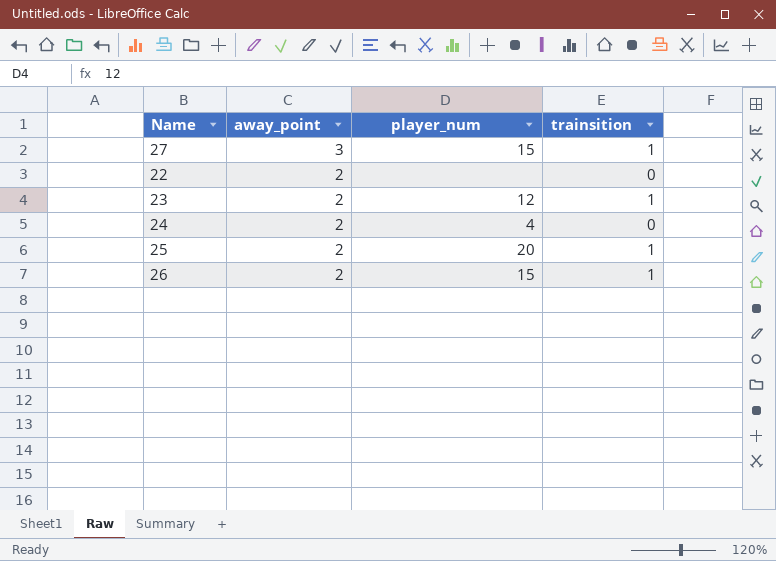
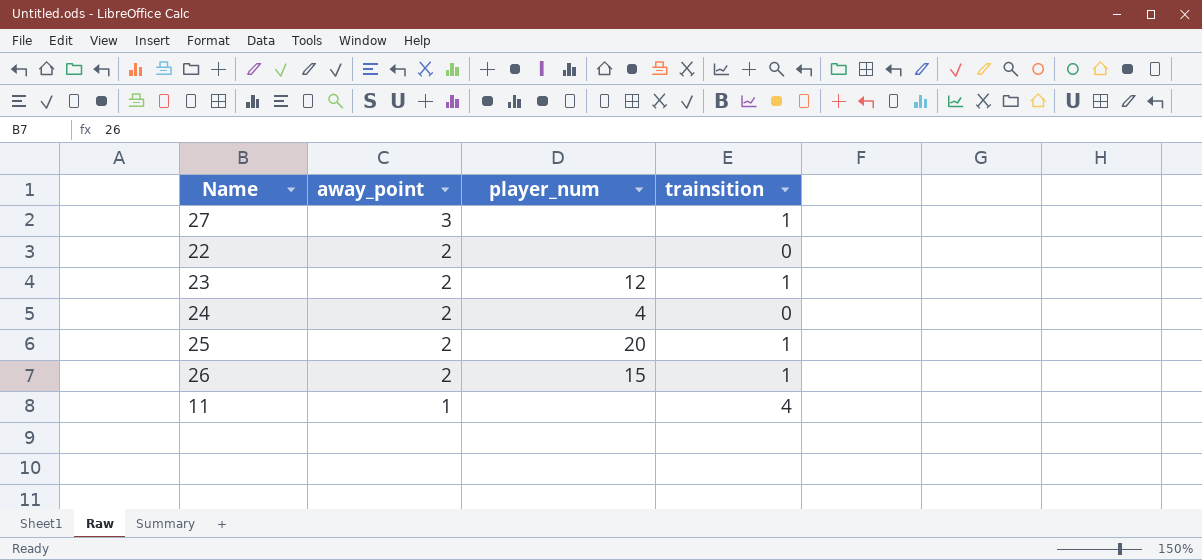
27 | player_num: 15 -> none
row 11: none -> 1 | none | 4

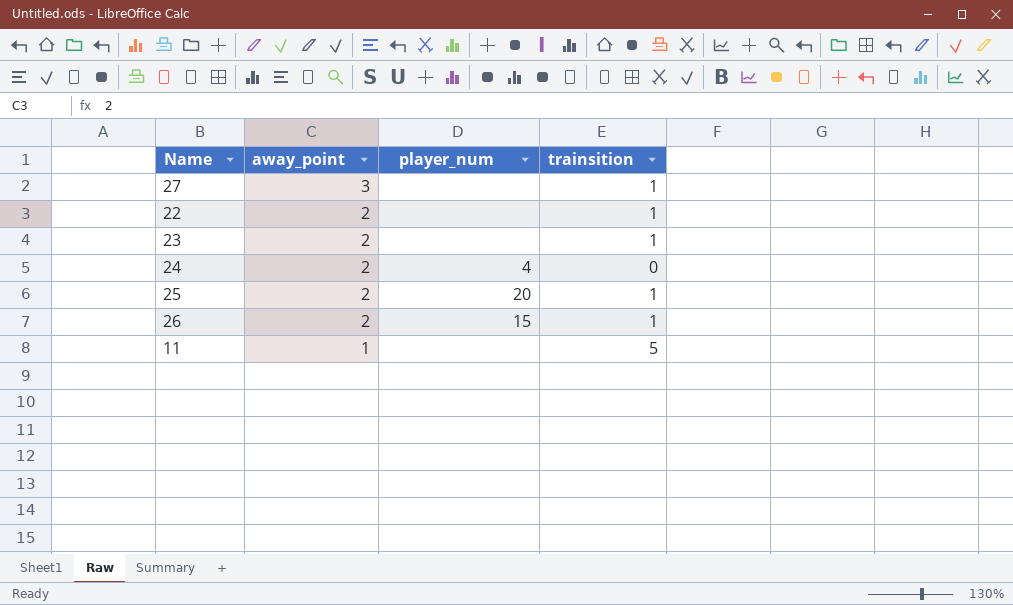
22 | trainsition: 0 -> 1
23 | player_num: 12 -> none
11 | trainsition: 4 -> 5

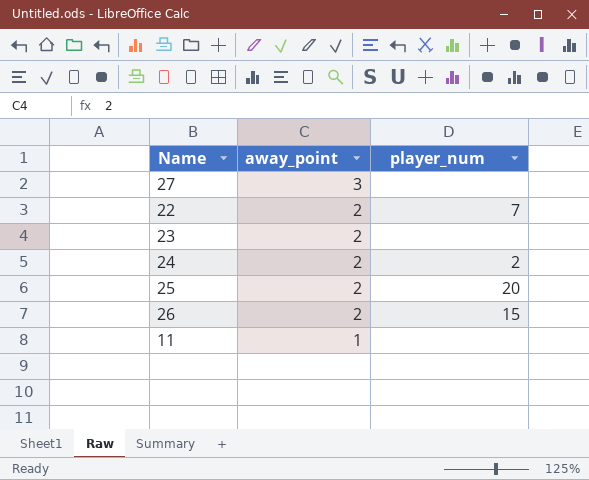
column trainsition | position: 4 -> none
22 | player_num: none -> 7
24 | player_num: 4 -> 2

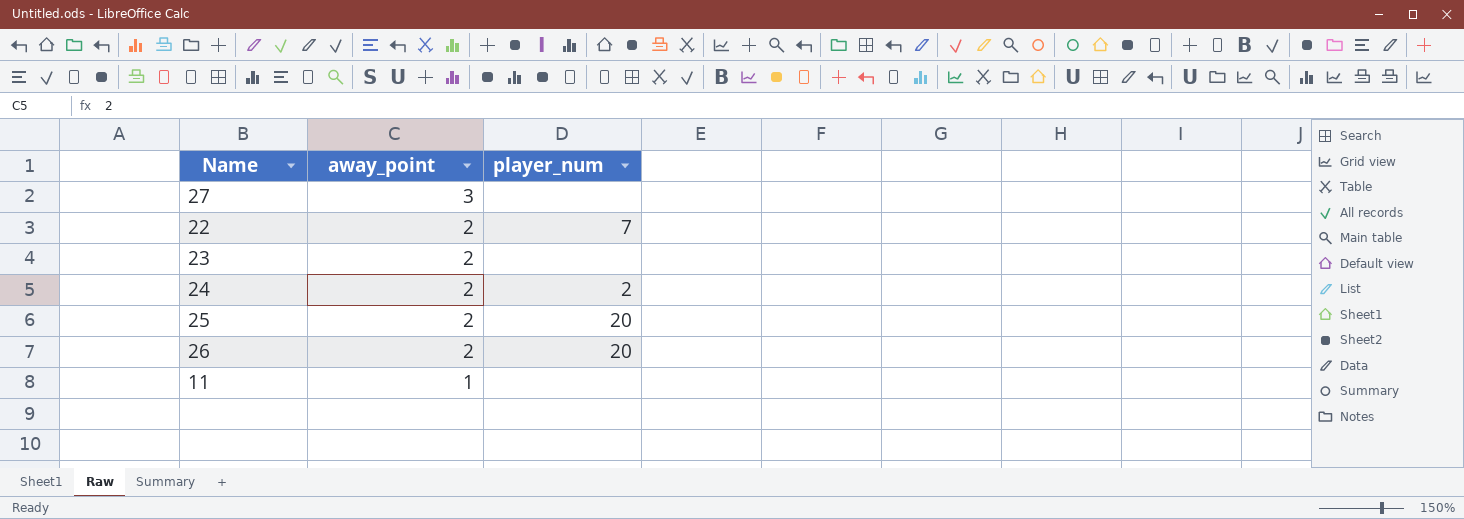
26 | player_num: 15 -> 20

